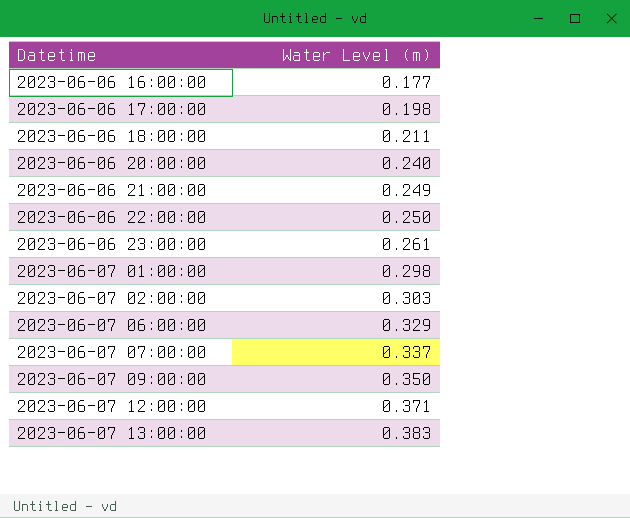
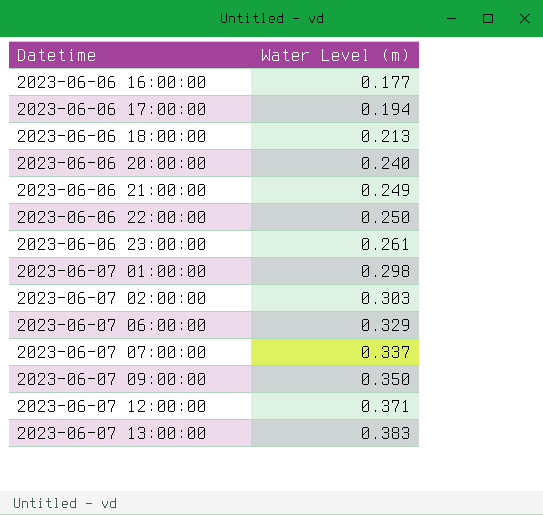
2023-06-06 17:00:00 | Water Level (m): 0.198 -> 0.194
2023-06-06 18:00:00 | Water Level (m): 0.211 -> 0.213

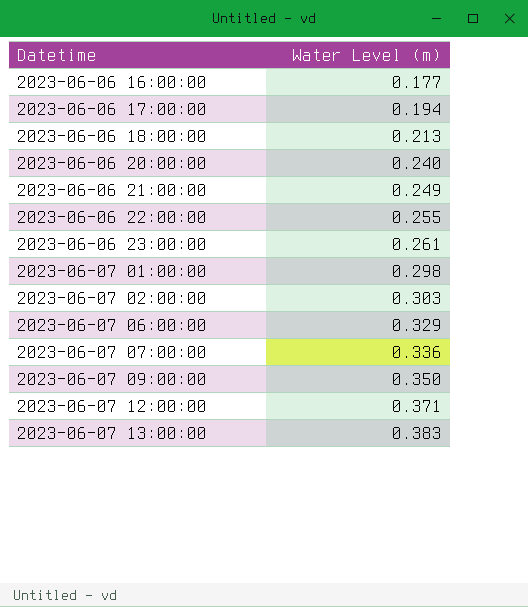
2023-06-06 22:00:00 | Water Level (m): 0.250 -> 0.255
2023-06-07 07:00:00 | Water Level (m): 0.337 -> 0.336

